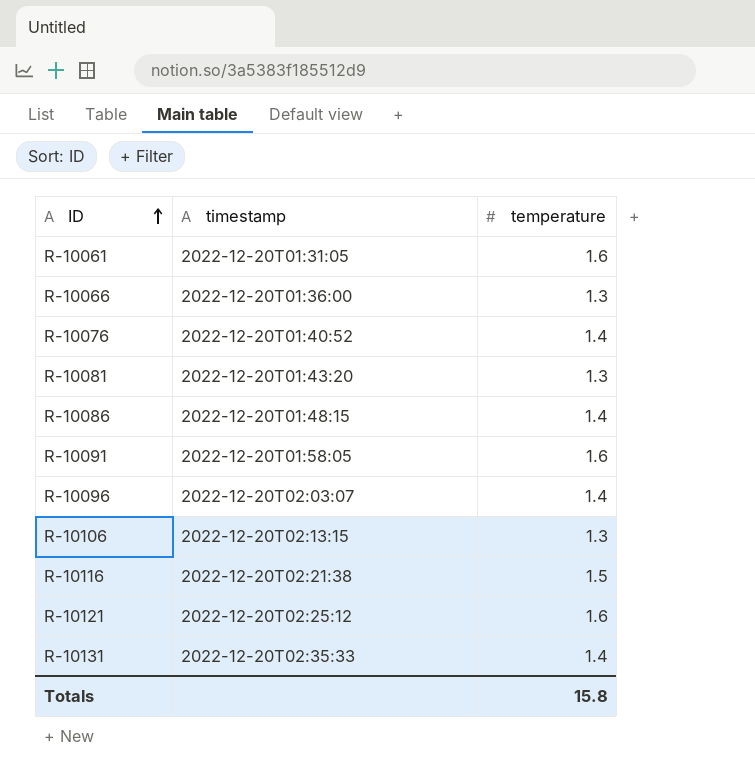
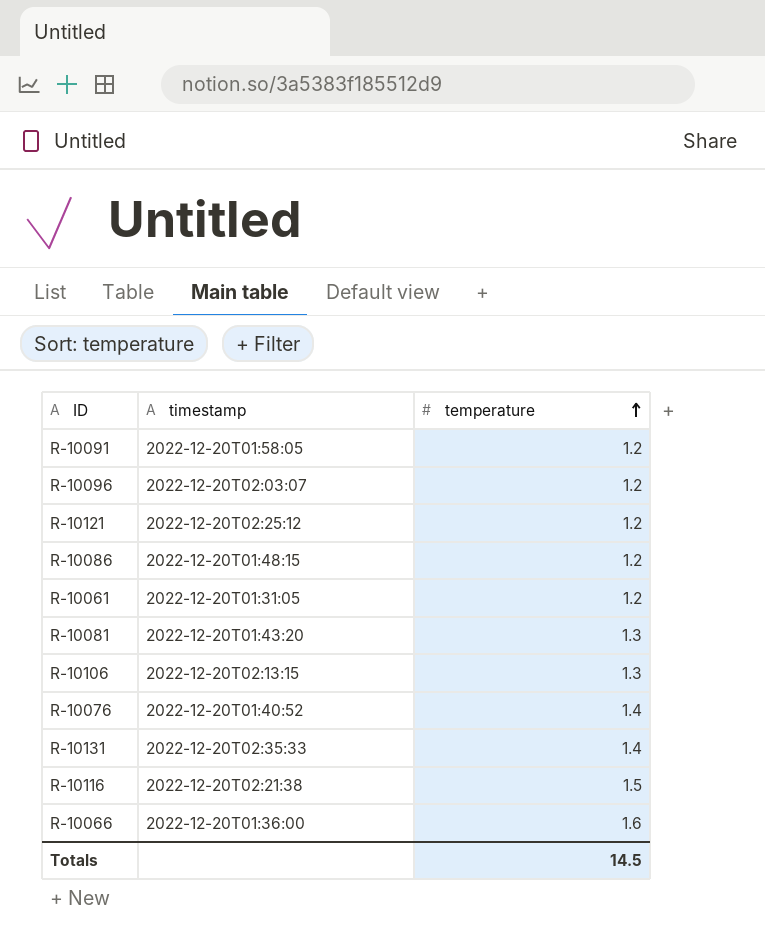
row order: ID ascending -> temperature ascending
R-10091 | temperature: 1.6 -> 1.2
R-10096 | temperature: 1.4 -> 1.2
R-10121 | temperature: 1.6 -> 1.2
R-10086 | temperature: 1.4 -> 1.2
R-10061 | temperature: 1.6 -> 1.2
R-10066 | temperature: 1.3 -> 1.6
Totals | temperature: 15.8 -> 14.5

